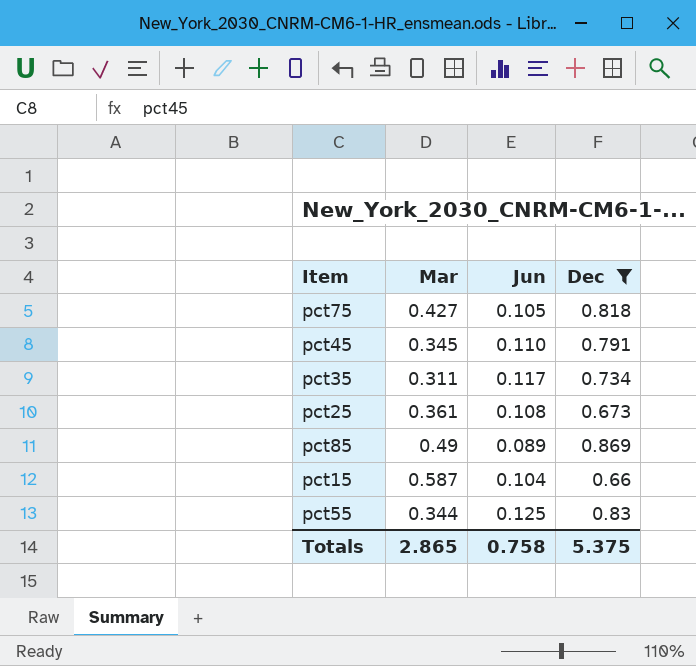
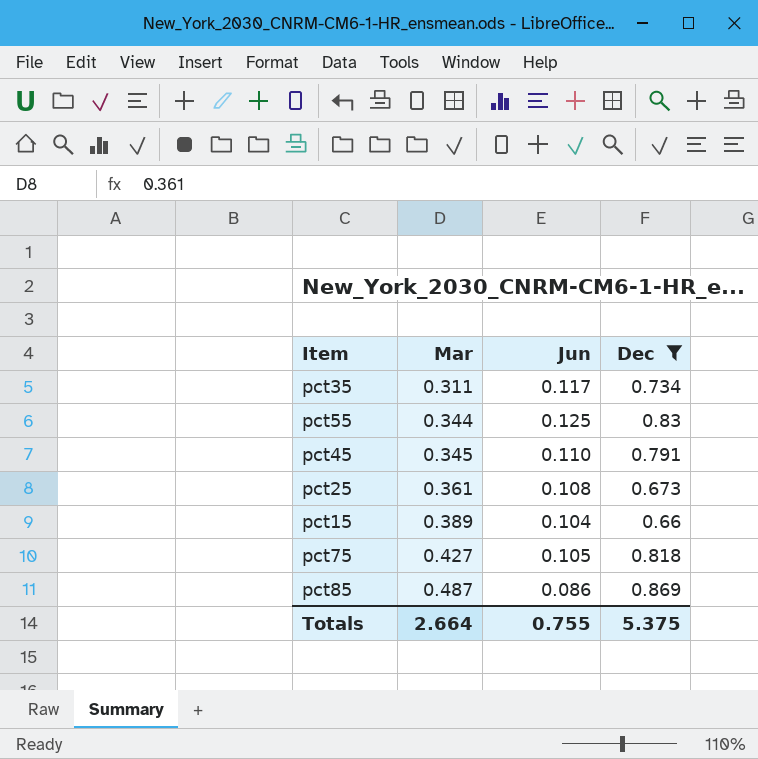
row order: none -> Mar ascending
pct15 | Mar: 0.587 -> 0.389
pct85 | Mar: 0.49 -> 0.487
pct85 | Jun: 0.089 -> 0.086
Totals | Mar: 2.865 -> 2.664
Totals | Jun: 0.758 -> 0.755

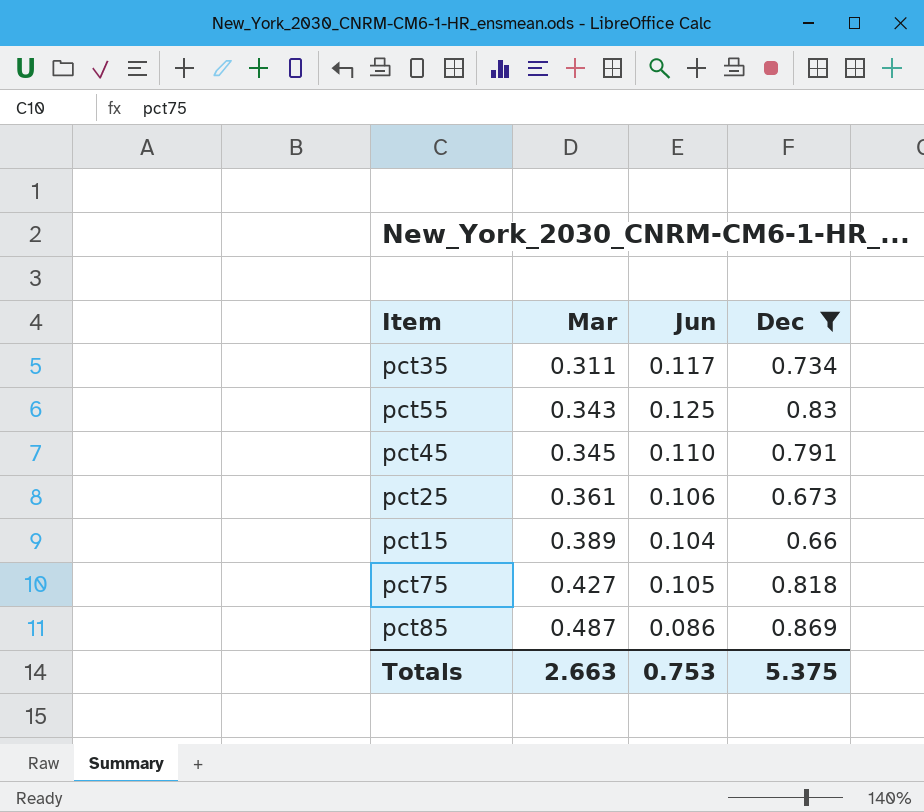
pct55 | Mar: 0.344 -> 0.343
pct25 | Jun: 0.108 -> 0.106
Totals | Mar: 2.664 -> 2.663
Totals | Jun: 0.755 -> 0.753

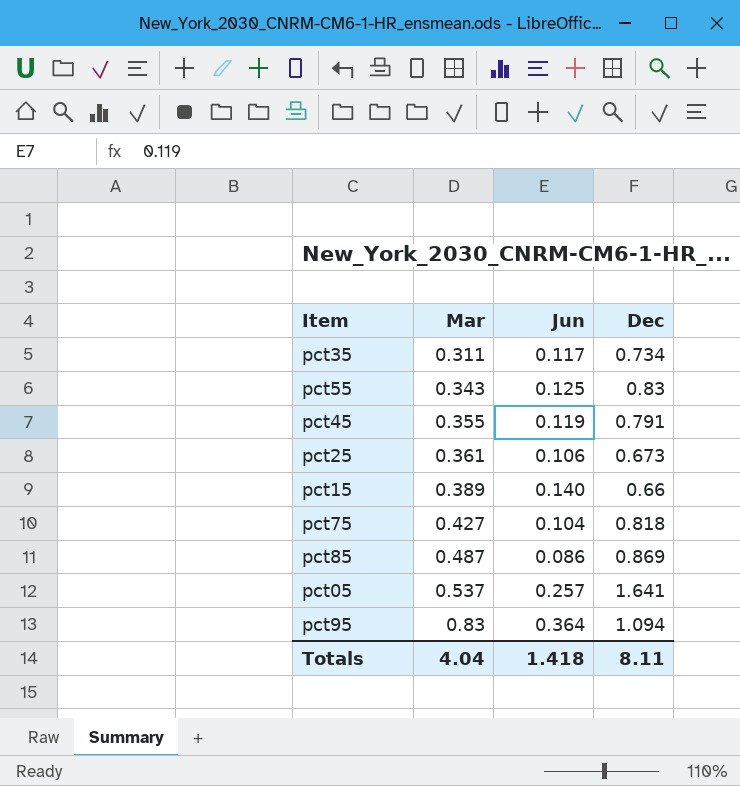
filter: Dec <= 0.869 -> none
pct45 | Mar: 0.345 -> 0.355
pct45 | Jun: 0.110 -> 0.119
pct15 | Jun: 0.104 -> 0.140
pct75 | Jun: 0.105 -> 0.104
Totals | Mar: 2.663 -> 4.04
Totals | Jun: 0.753 -> 1.418
Totals | Dec: 5.375 -> 8.11

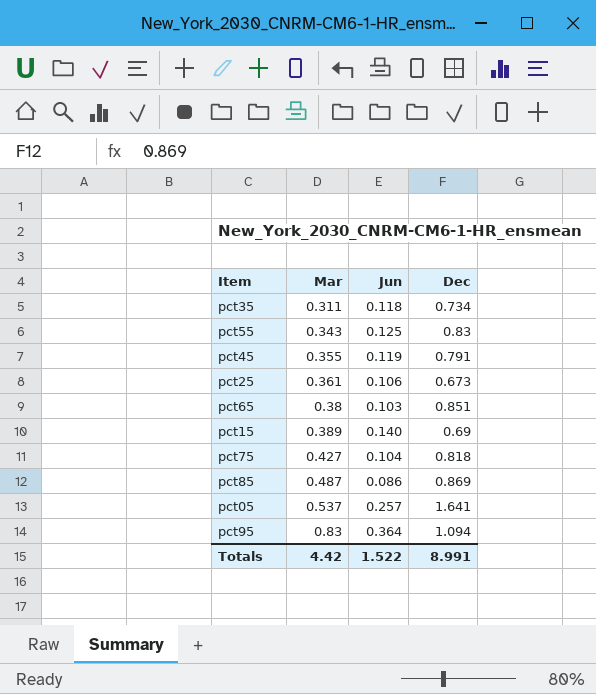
pct35 | Jun: 0.117 -> 0.118
row pct65: none -> 0.38 | 0.103 | 0.851
pct15 | Dec: 0.66 -> 0.69
Totals | Mar: 4.04 -> 4.42
Totals | Jun: 1.418 -> 1.522
Totals | Dec: 8.11 -> 8.991

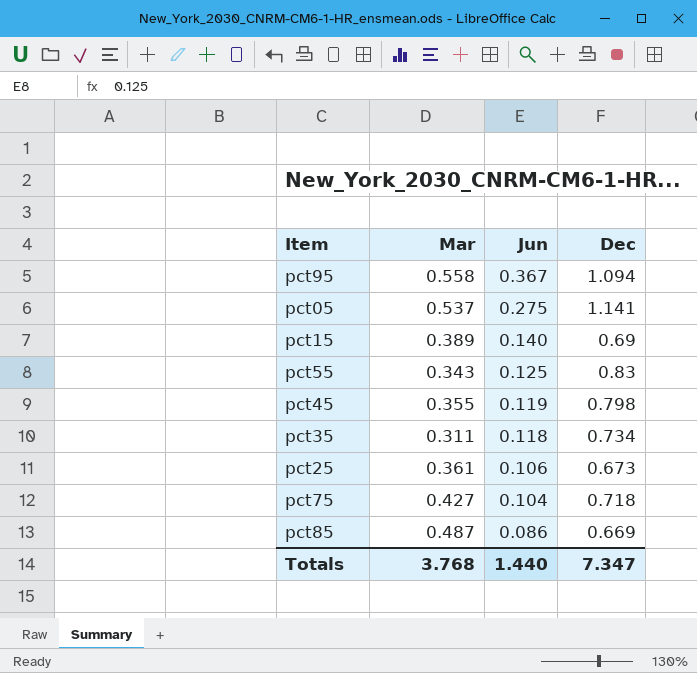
row order: Mar ascending -> Jun descending
row pct65: 0.38 | 0.103 | 0.851 -> none
pct95 | Mar: 0.83 -> 0.558
pct95 | Jun: 0.364 -> 0.367
pct05 | Jun: 0.257 -> 0.275
pct05 | Dec: 1.641 -> 1.141
pct45 | Dec: 0.791 -> 0.798
pct75 | Dec: 0.818 -> 0.718
pct85 | Dec: 0.869 -> 0.669
Totals | Mar: 4.42 -> 3.768
Totals | Jun: 1.522 -> 1.440
Totals | Dec: 8.991 -> 7.347

